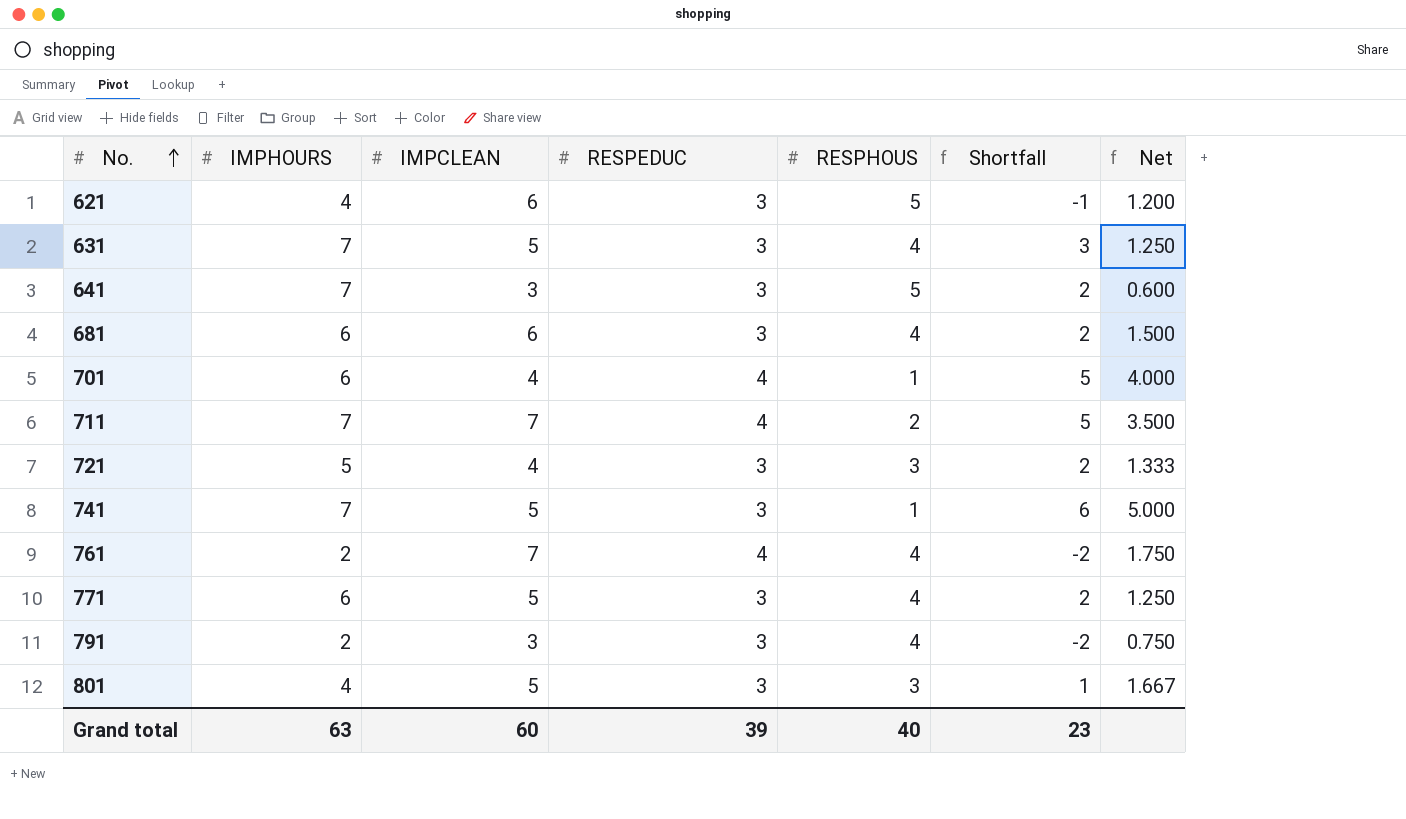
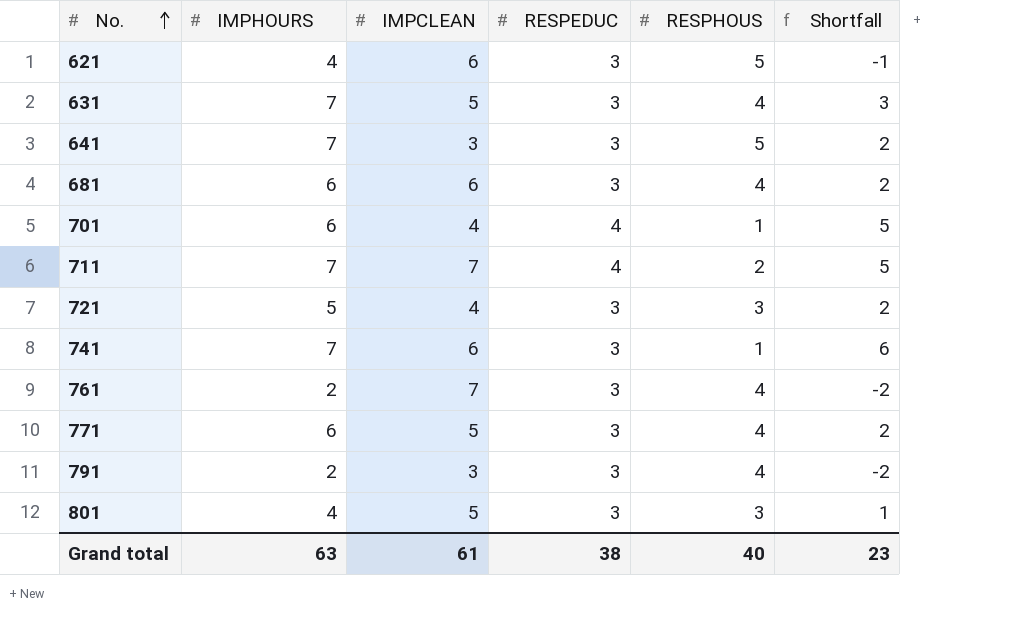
column Net | formula: [IMPCLEAN] / [RESPHOUS] -> none
741 | IMPCLEAN: 5 -> 6
761 | RESPEDUC: 4 -> 3
Grand total | IMPCLEAN: 60 -> 61
Grand total | RESPEDUC: 39 -> 38

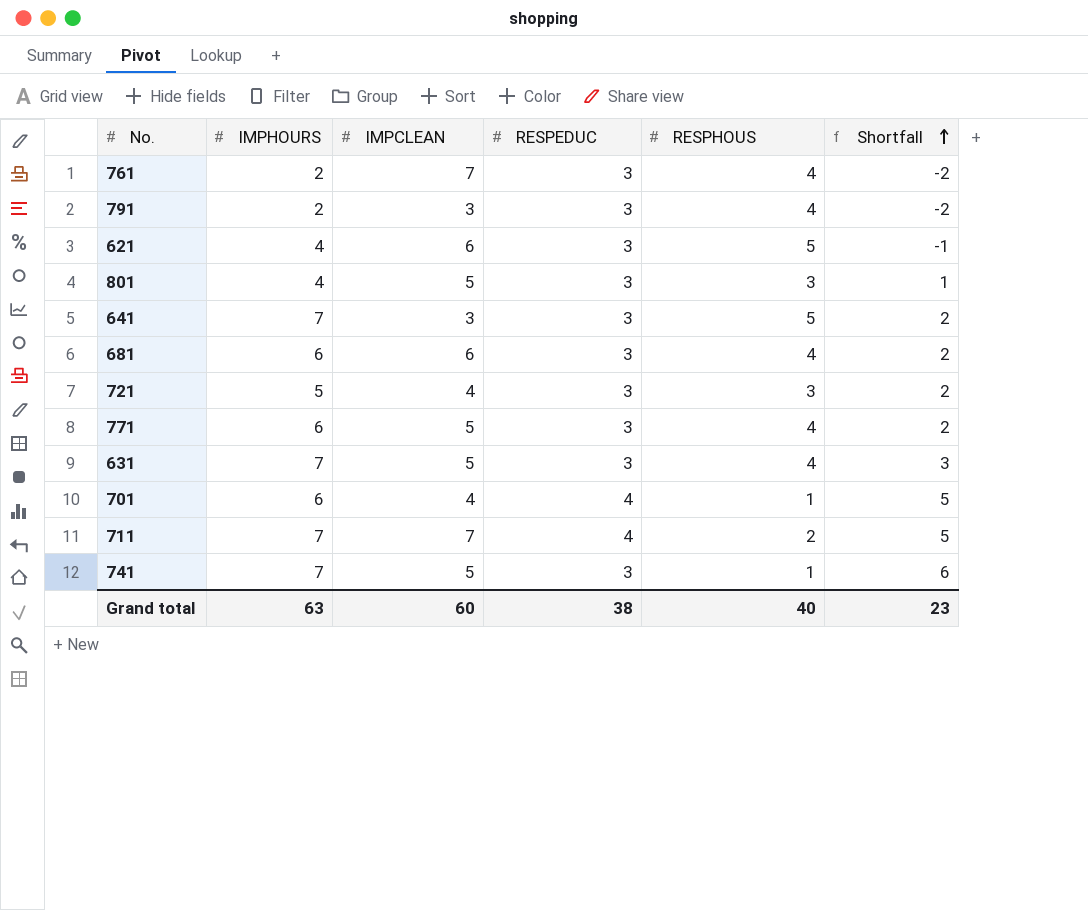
row order: No. ascending -> Shortfall ascending
741 | IMPCLEAN: 6 -> 5
Grand total | IMPCLEAN: 61 -> 60

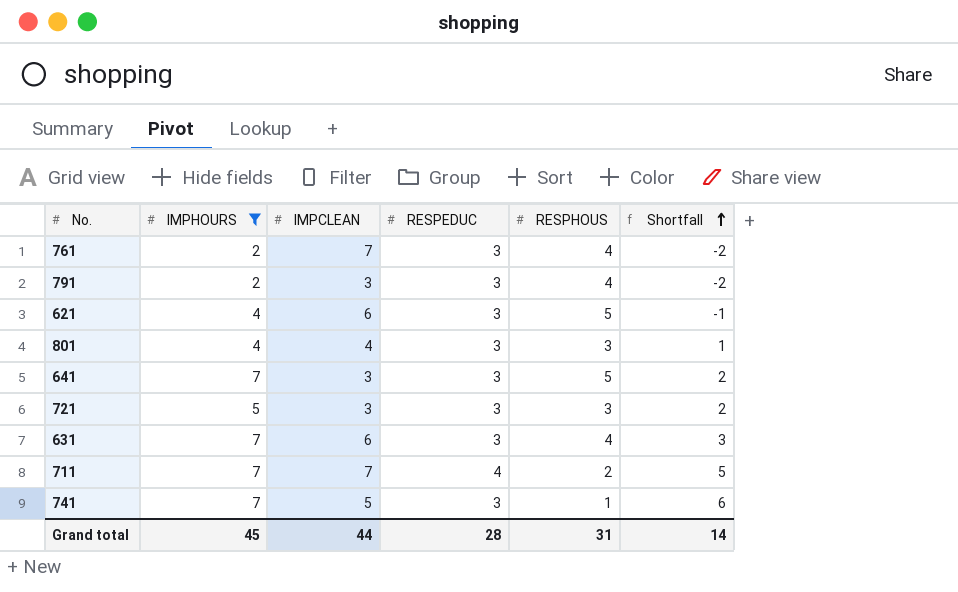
filter: none -> IMPHOURS != 6
801 | IMPCLEAN: 5 -> 4
721 | IMPCLEAN: 4 -> 3
631 | IMPCLEAN: 5 -> 6
Grand total | IMPHOURS: 63 -> 45
Grand total | IMPCLEAN: 60 -> 44
Grand total | RESPEDUC: 38 -> 28
Grand total | RESPHOUS: 40 -> 31
Grand total | Shortfall: 23 -> 14

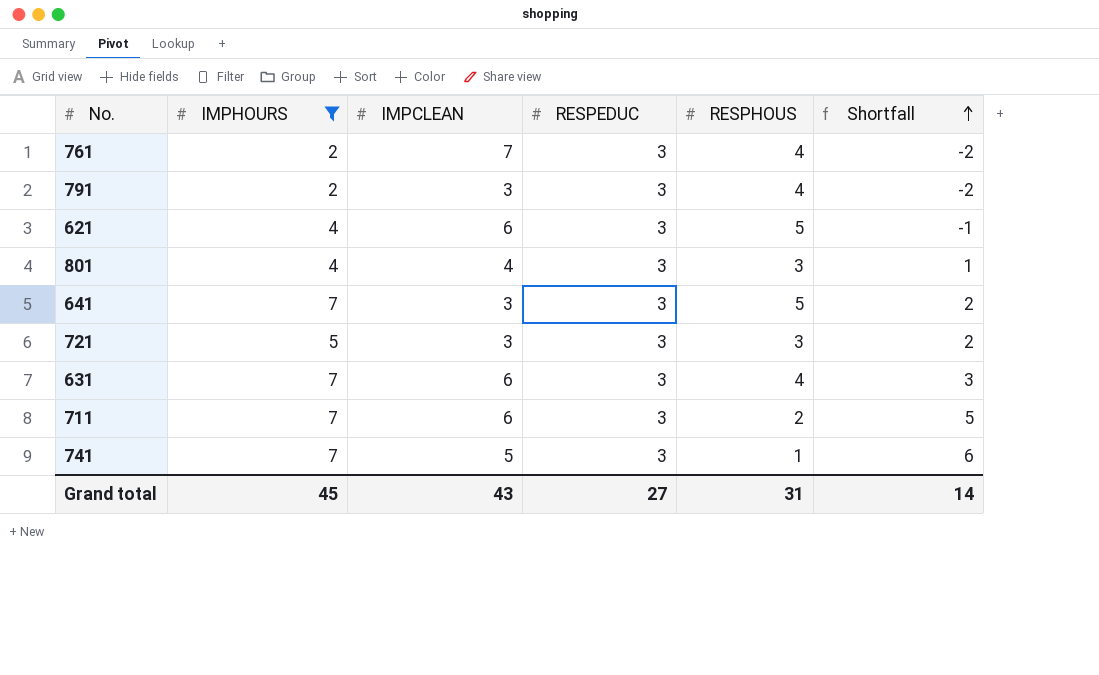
711 | IMPCLEAN: 7 -> 6
711 | RESPEDUC: 4 -> 3
Grand total | IMPCLEAN: 44 -> 43
Grand total | RESPEDUC: 28 -> 27

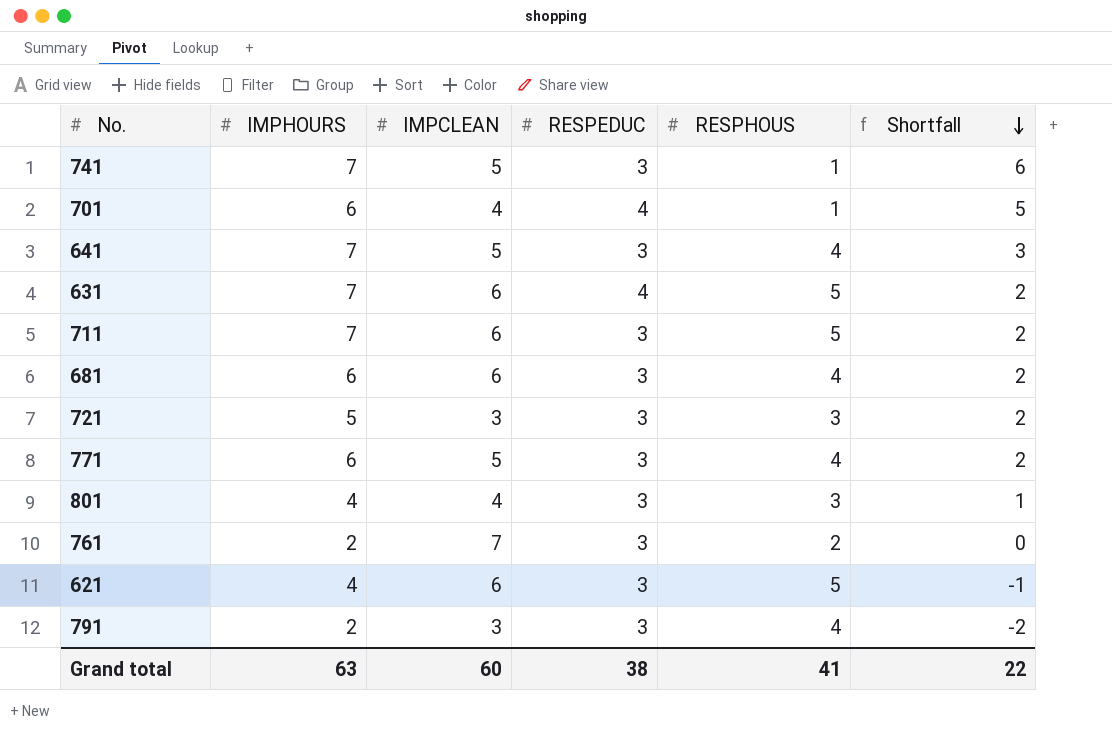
filter: IMPHOURS != 6 -> none
row order: Shortfall ascending -> Shortfall descending
641 | IMPCLEAN: 3 -> 5
641 | RESPHOUS: 5 -> 4
641 | Shortfall: 2 -> 3
631 | RESPEDUC: 3 -> 4
631 | RESPHOUS: 4 -> 5
631 | Shortfall: 3 -> 2
711 | RESPHOUS: 2 -> 5
711 | Shortfall: 5 -> 2
761 | RESPHOUS: 4 -> 2
761 | Shortfall: -2 -> 0
Grand total | IMPHOURS: 45 -> 63
Grand total | IMPCLEAN: 43 -> 60
Grand total | RESPEDUC: 27 -> 38
Grand total | RESPHOUS: 31 -> 41
Grand total | Shortfall: 14 -> 22

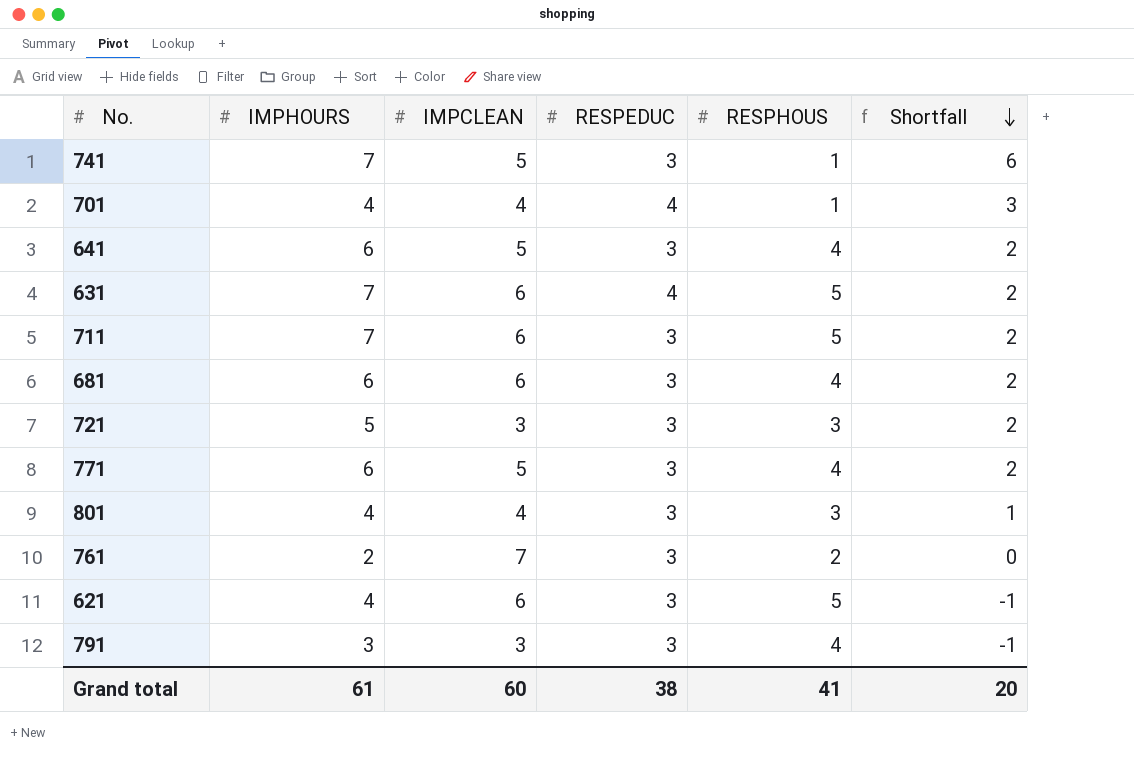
701 | IMPHOURS: 6 -> 4
701 | Shortfall: 5 -> 3
641 | IMPHOURS: 7 -> 6
641 | Shortfall: 3 -> 2
791 | IMPHOURS: 2 -> 3
791 | Shortfall: -2 -> -1
Grand total | IMPHOURS: 63 -> 61
Grand total | Shortfall: 22 -> 20

